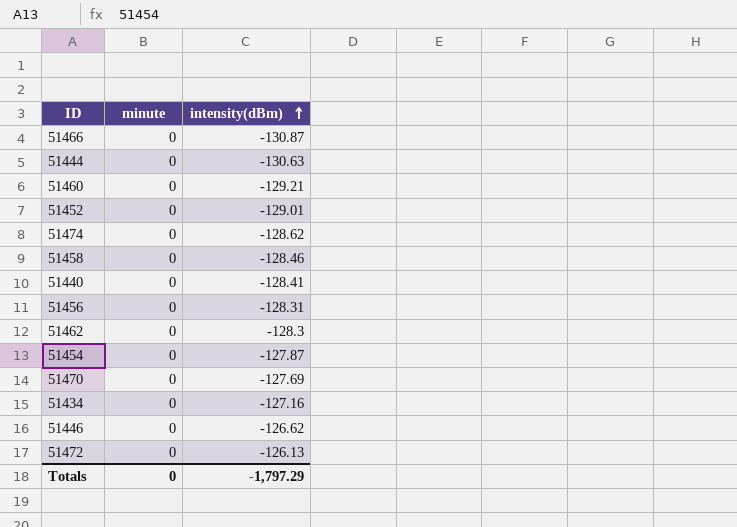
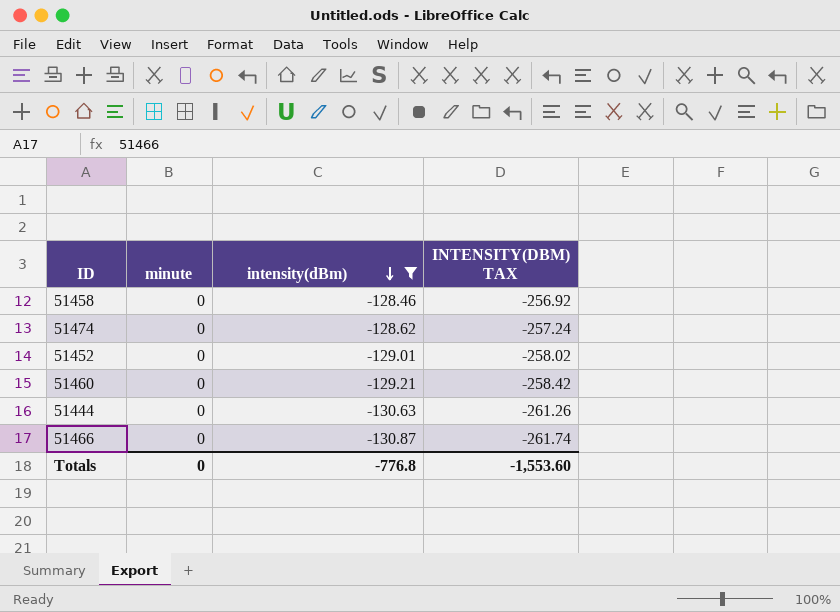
filter: none -> intensity(dBm) <= -128.46
row order: intensity(dBm) ascending -> intensity(dBm) descending
column INTENSITY(DBM) TAX | formula: none -> [intensity(dBm)] * 2
Totals | intensity(dBm): -1,797.29 -> -776.8

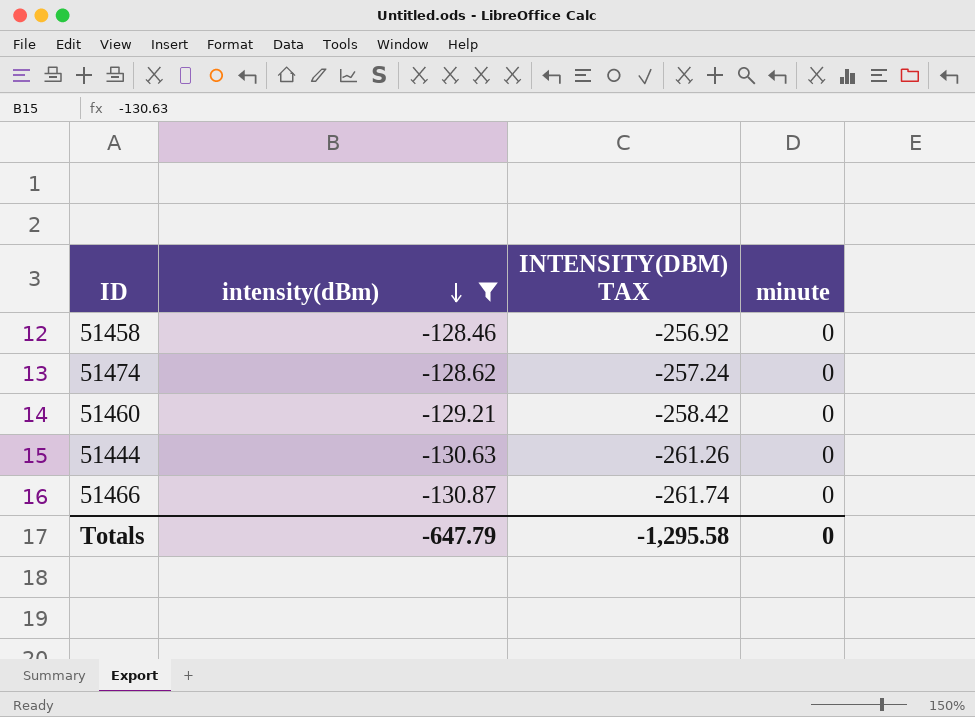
column minute | position: 2 -> 4
row 51452: 0 | -129.01 | -258.02 -> none
Totals | intensity(dBm): -776.8 -> -647.79
Totals | INTENSITY(DBM) TAX: -1,553.60 -> -1,295.58

